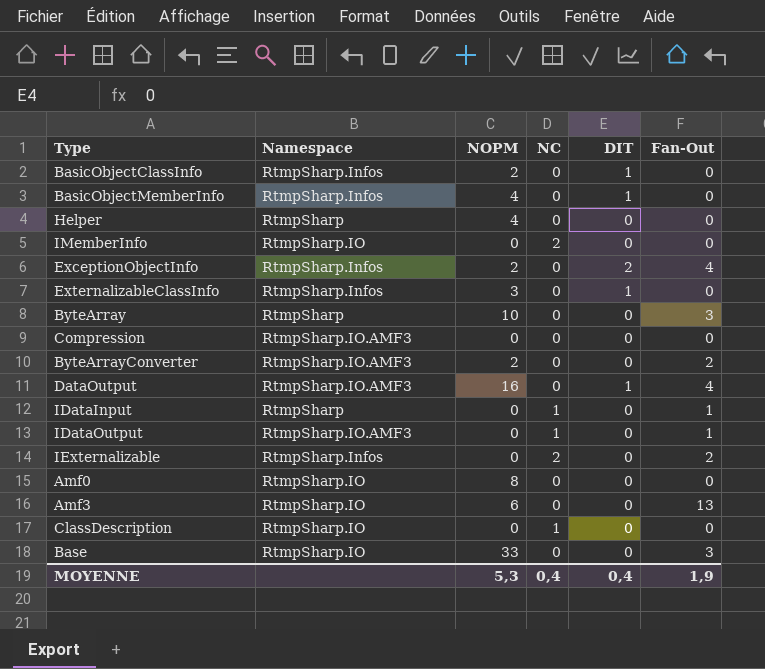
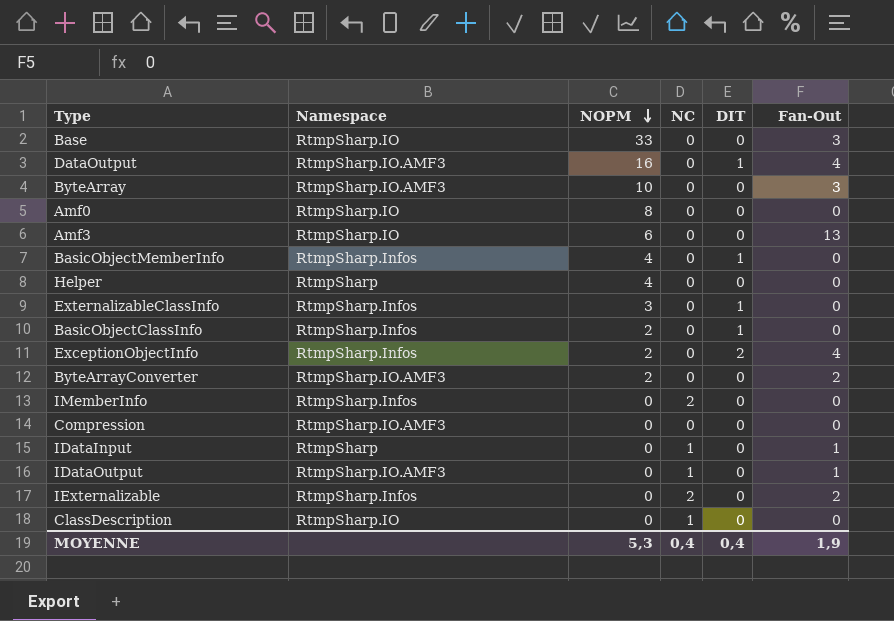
row order: none -> NOPM descending
ByteArray | Namespace: RtmpSharp -> RtmpSharp.IO.AMF3
IMemberInfo | Namespace: RtmpSharp.IO -> RtmpSharp.Infos

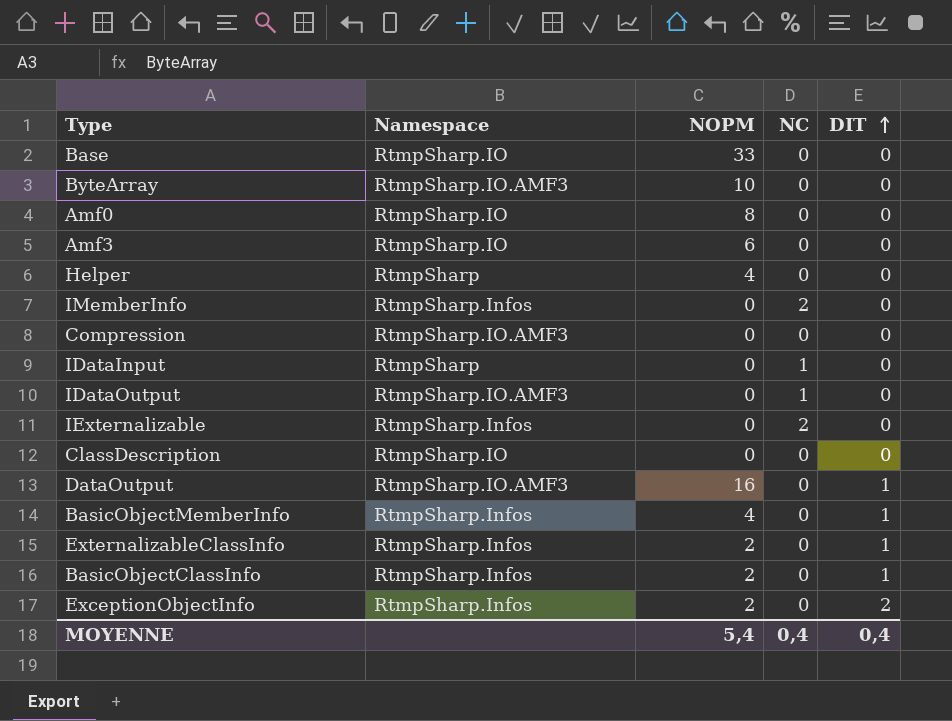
row order: NOPM descending -> DIT ascending
column Fan-Out | position: 6 -> none
row ByteArrayConverter: RtmpSharp.IO.AMF3 | 2 | 0 | 0 | 2 -> none
ClassDescription | NC: 1 -> 0
ExternalizableClassInfo | NOPM: 3 -> 2
MOYENNE | NOPM: 5,3 -> 5,4

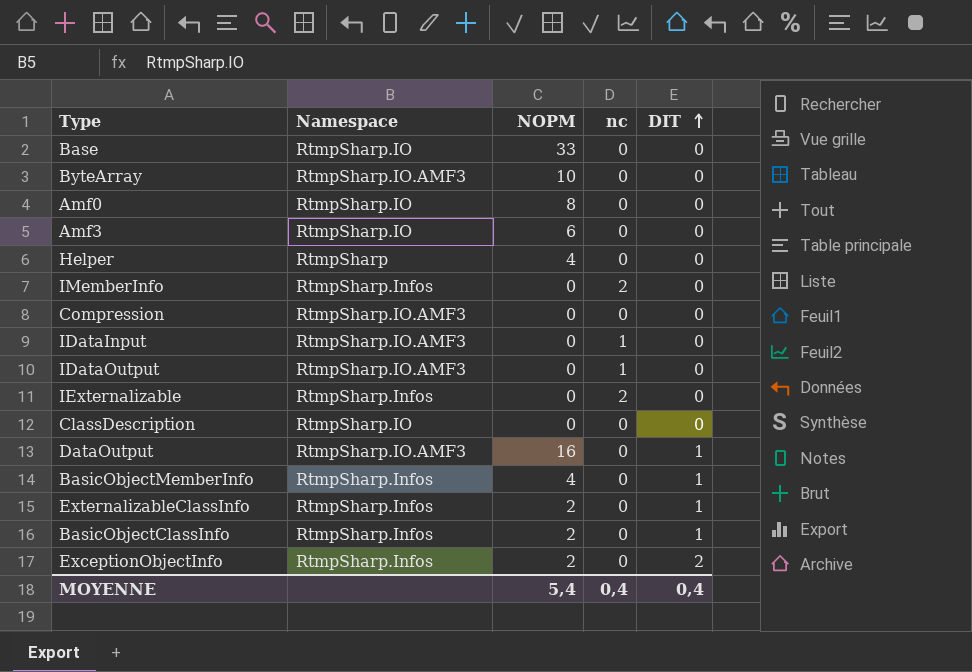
column name: NC -> nc
IDataInput | Namespace: RtmpSharp -> RtmpSharp.IO.AMF3

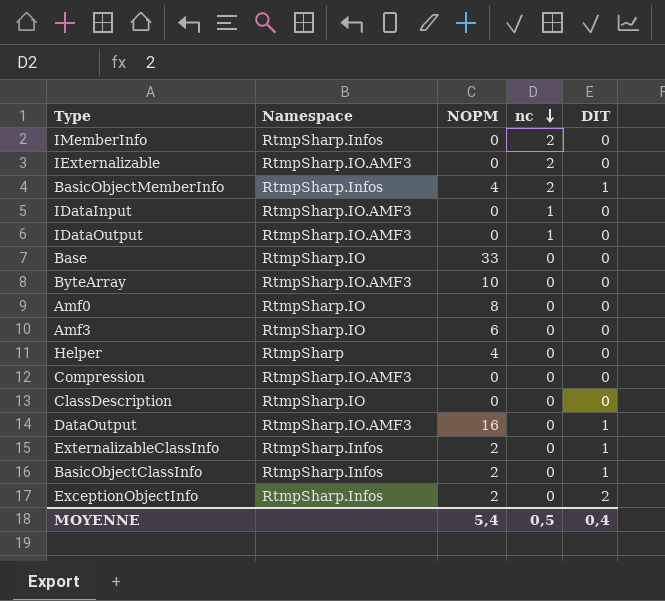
row order: DIT ascending -> nc descending
IExternalizable | Namespace: RtmpSharp.Infos -> RtmpSharp.IO.AMF3
BasicObjectMemberInfo | nc: 0 -> 2
MOYENNE | nc: 0,4 -> 0,5

